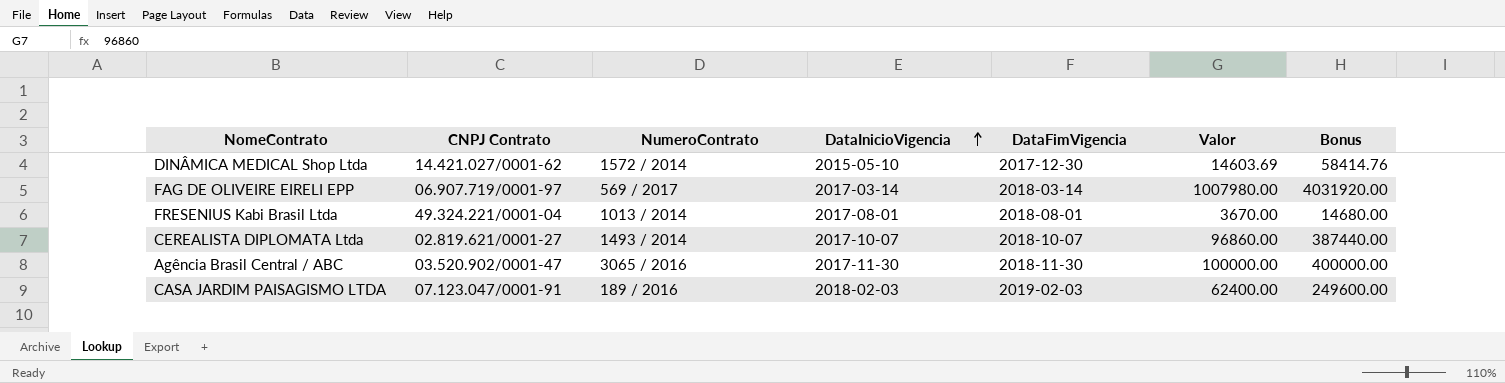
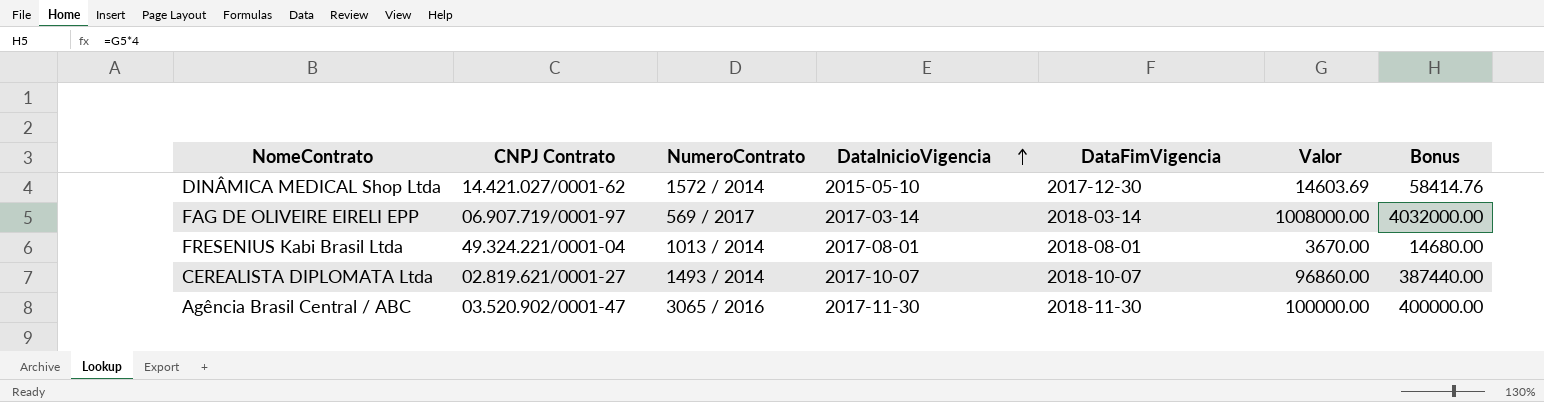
row CASA JARDIM PAISAGISMO LTDA: 07.123.047/0001-91 | 189 / 2016 | 2018-02-03 | 2019-02-03 | 62400.00 | 249600.00 -> none
FAG DE OLIVEIRE EIRELI EPP | Valor: 1007980.00 -> 1008000.00
FAG DE OLIVEIRE EIRELI EPP | Bonus: 4031920.00 -> 4032000.00

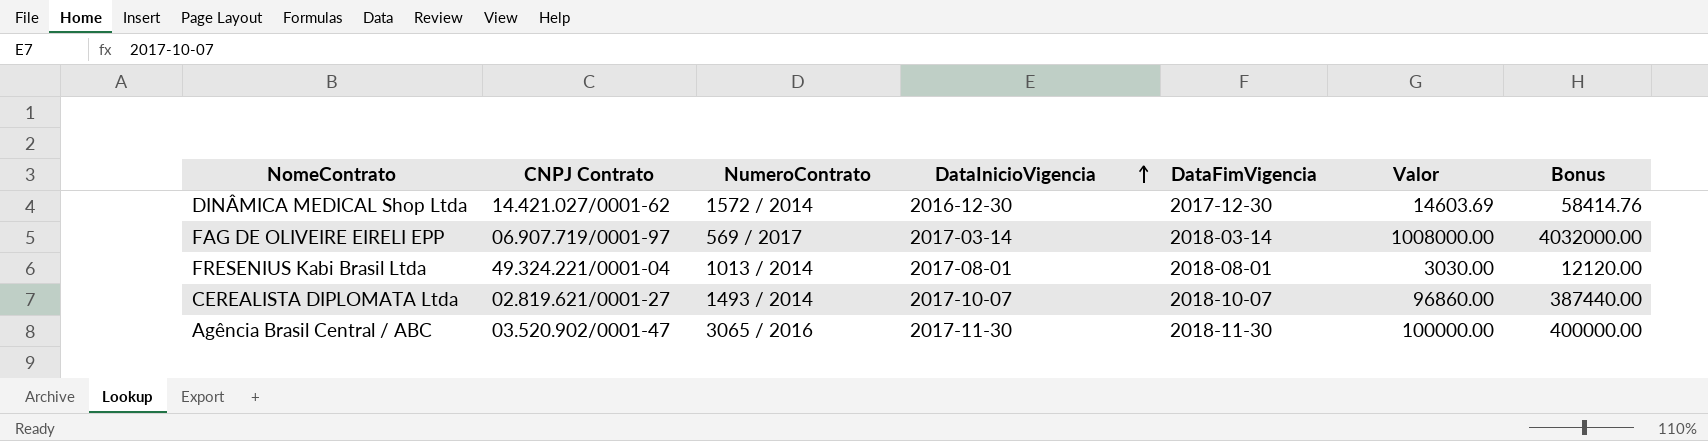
DINÂMICA MEDICAL Shop Ltda | DataInicioVigencia: 2015-05-10 -> 2016-12-30
FRESENIUS Kabi Brasil Ltda | Valor: 3670.00 -> 3030.00
FRESENIUS Kabi Brasil Ltda | Bonus: 14680.00 -> 12120.00

